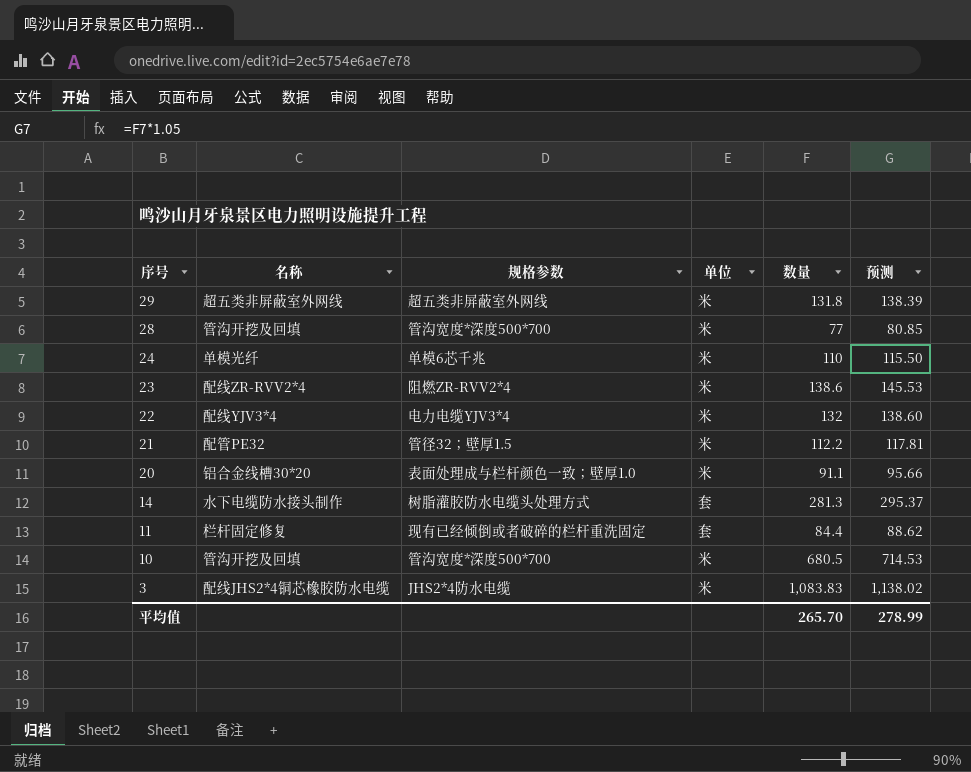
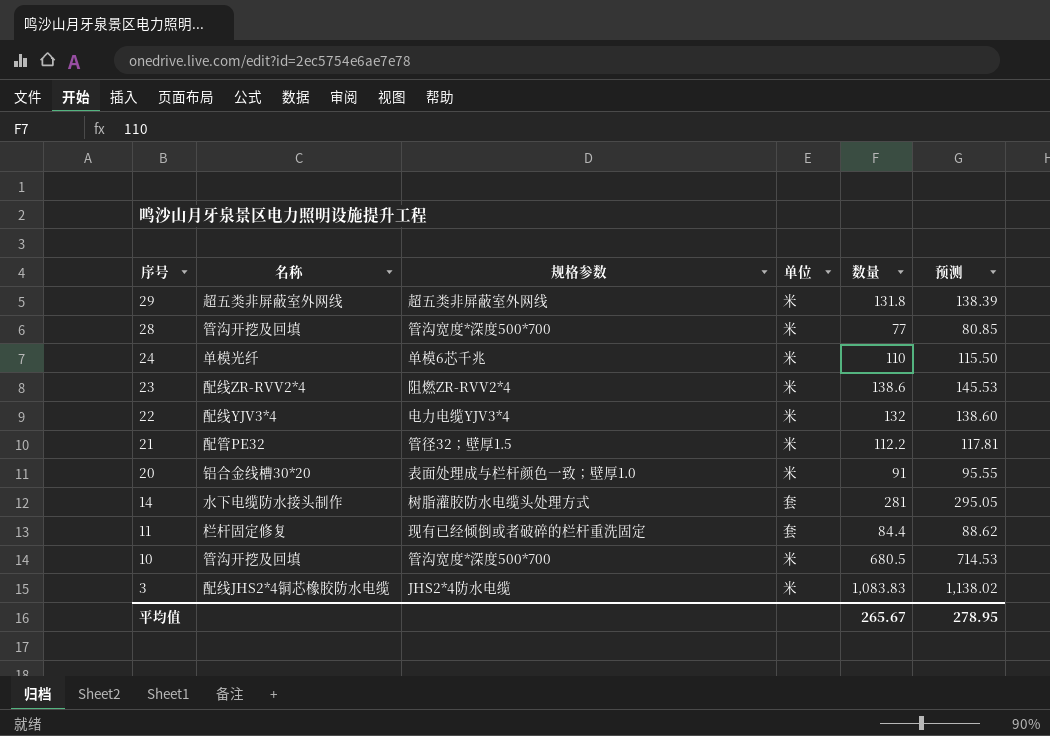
20 | 数量: 91.1 -> 91
20 | 预测: 95.66 -> 95.55
14 | 数量: 281.3 -> 281
14 | 预测: 295.37 -> 295.05
平均值 | 数量: 265.70 -> 265.67
平均值 | 预测: 278.99 -> 278.95

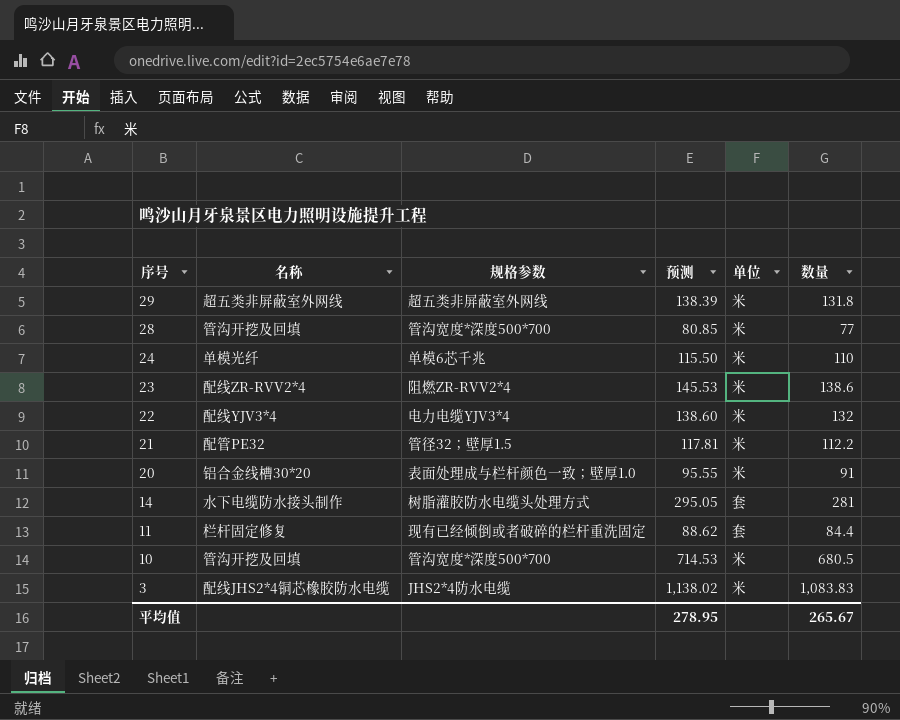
column 预测 | position: 6 -> 4

